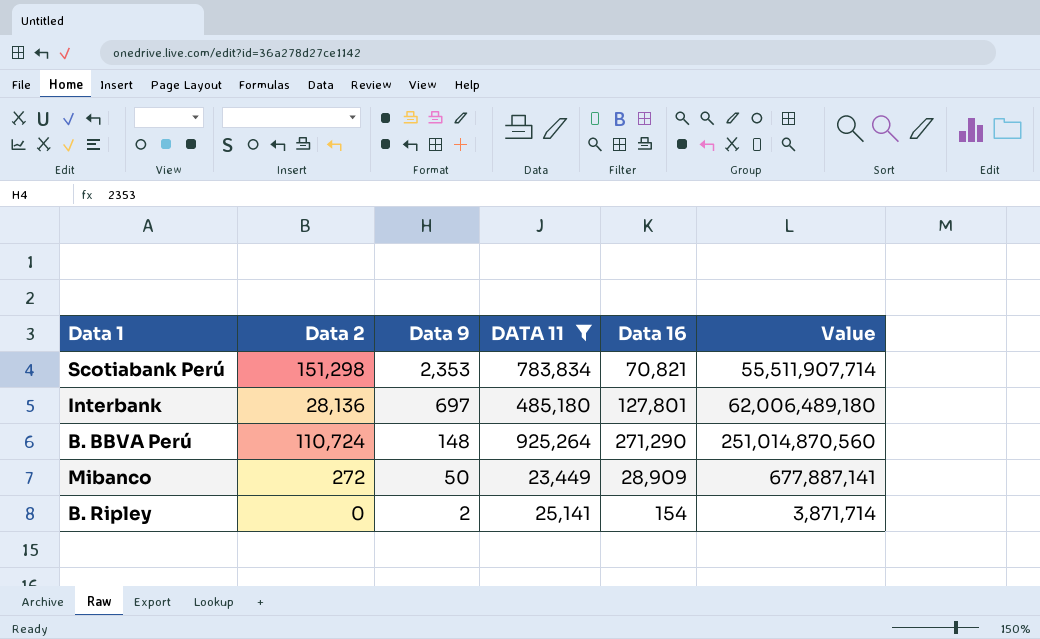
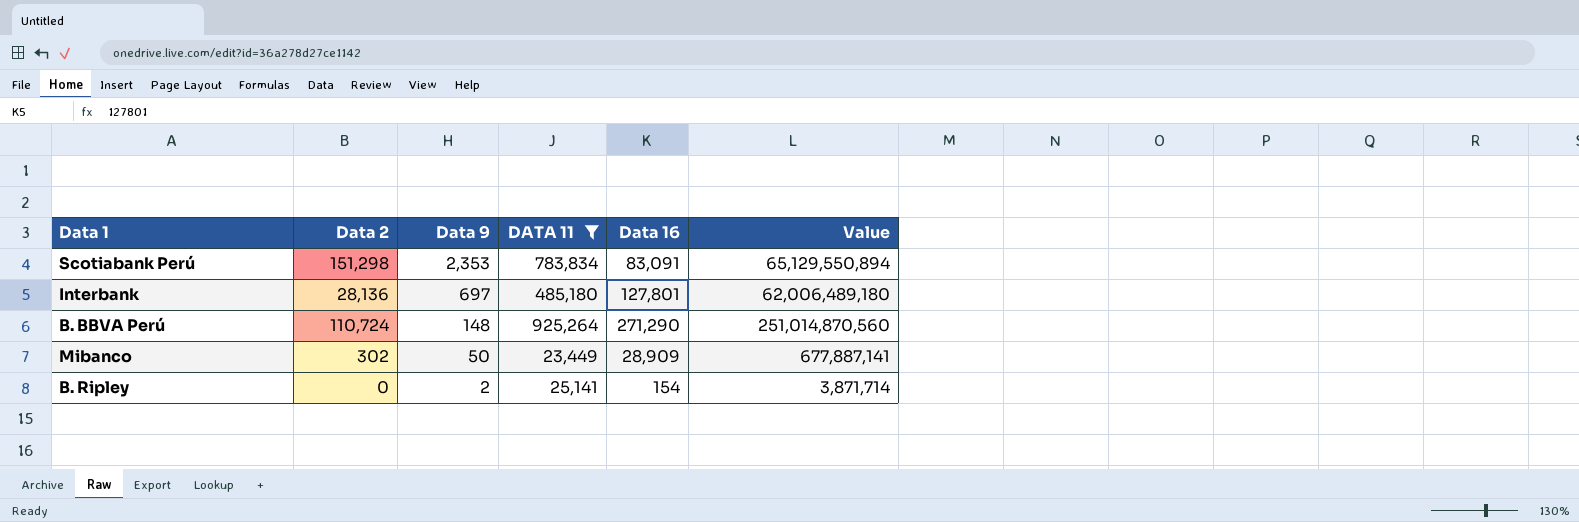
Scotiabank Perú | Data 16: 70,821 -> 83,091
Scotiabank Perú | Value: 55,511,907,714 -> 65,129,550,894
Mibanco | Data 2: 272 -> 302

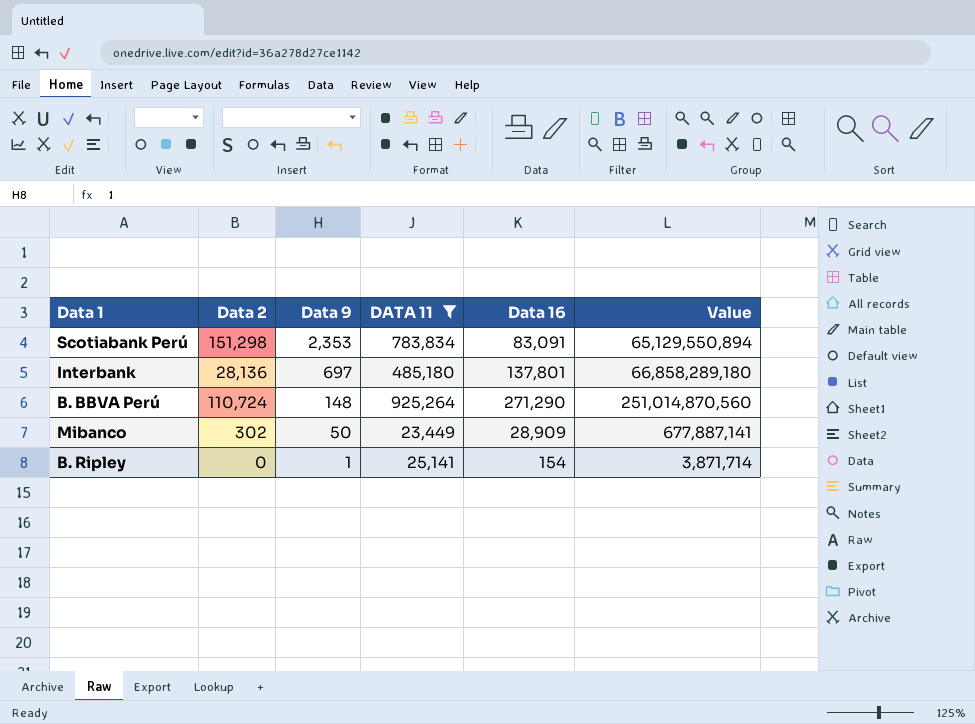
Interbank | Data 16: 127,801 -> 137,801
Interbank | Value: 62,006,489,180 -> 66,858,289,180
B. Ripley | Data 9: 2 -> 1

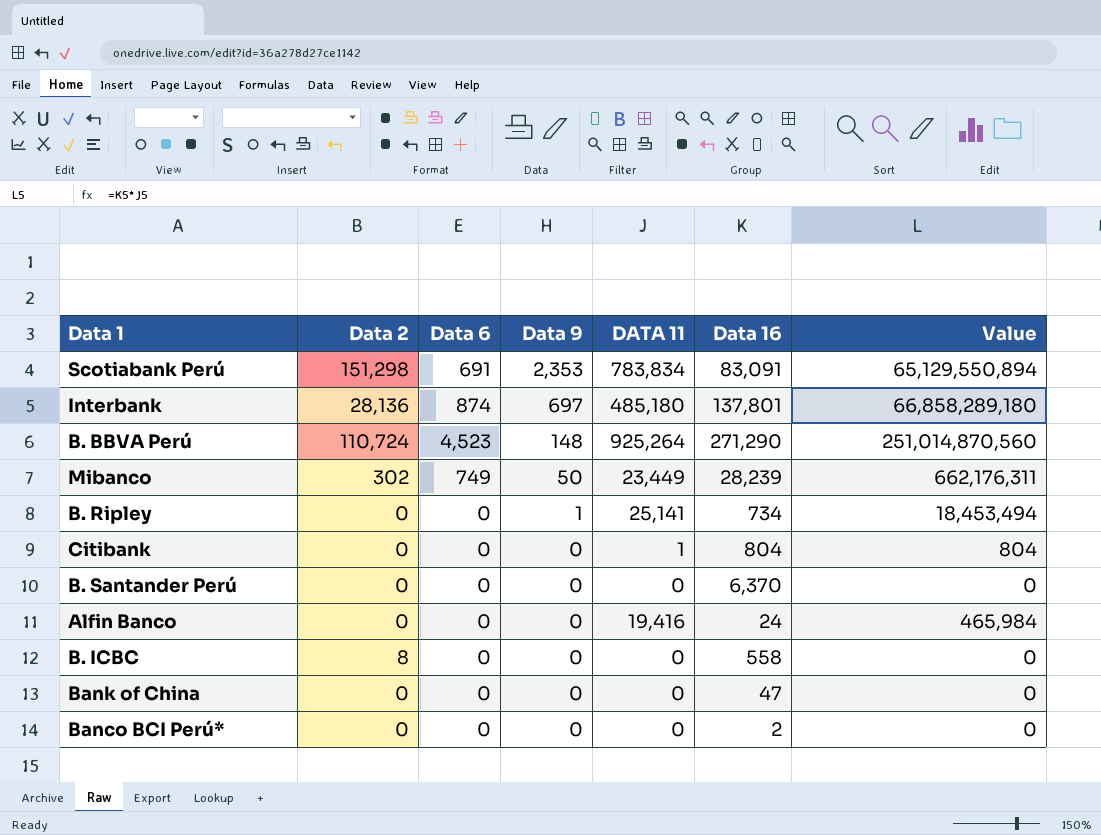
filter: DATA 11 >= 23,449 -> none
column Data 6 | position: none -> 3
Mibanco | Data 16: 28,909 -> 28,239
Mibanco | Value: 677,887,141 -> 662,176,311
B. Ripley | Data 16: 154 -> 734
B. Ripley | Value: 3,871,714 -> 18,453,494

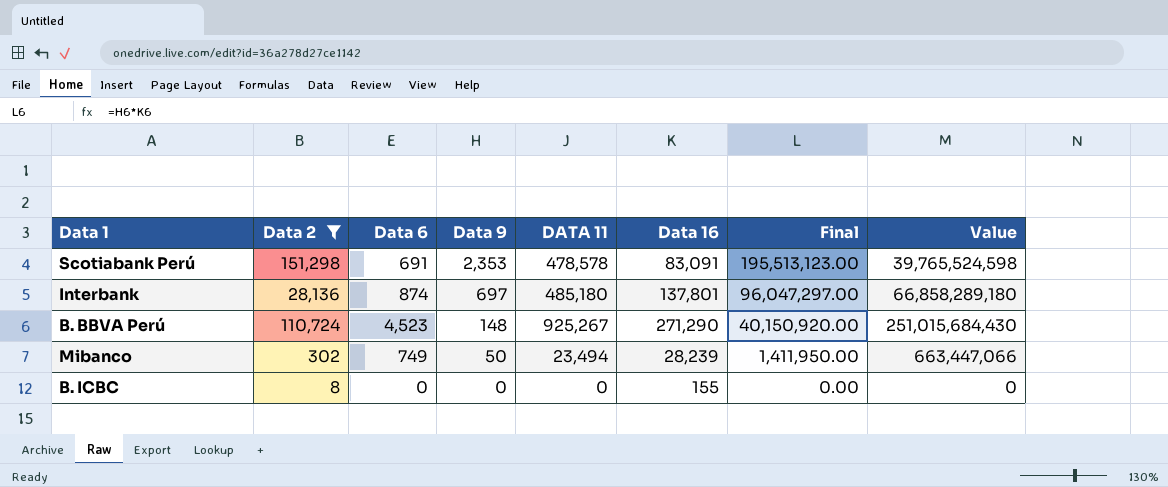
filter: none -> Data 2 != 0
column Final | formula: none -> [Data 9] * [Data 16]
Scotiabank Perú | DATA 11: 783,834 -> 478,578
Scotiabank Perú | Value: 65,129,550,894 -> 39,765,524,598
B. BBVA Perú | DATA 11: 925,264 -> 925,267
B. BBVA Perú | Value: 251,014,870,560 -> 251,015,684,430
Mibanco | DATA 11: 23,449 -> 23,494
Mibanco | Value: 662,176,311 -> 663,447,066
B. ICBC | Data 16: 558 -> 155

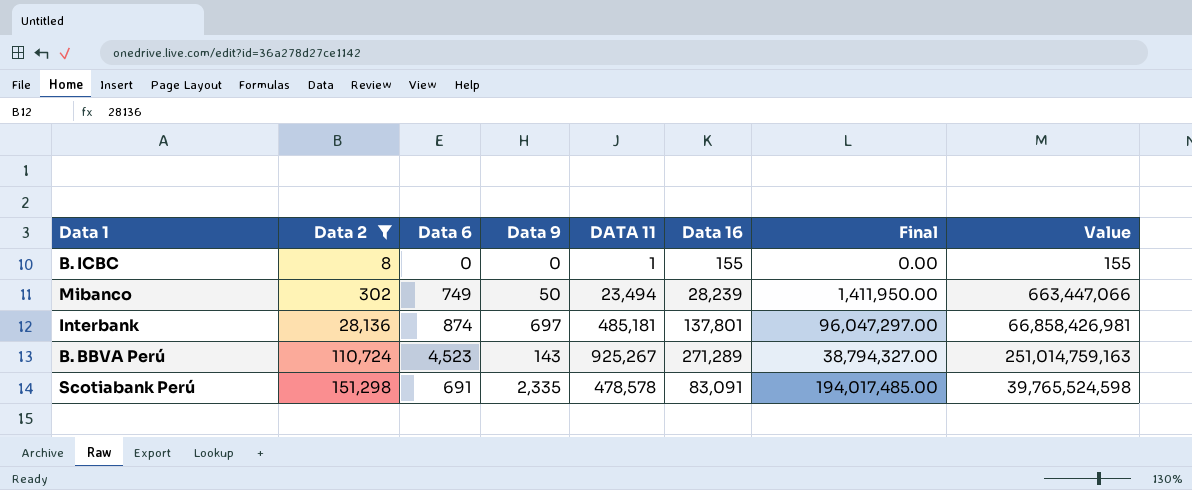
row order: Data 9 descending -> Data 2 ascending
B. ICBC | DATA 11: 0 -> 1
B. ICBC | Value: 0 -> 155
Interbank | DATA 11: 485,180 -> 485,181
Interbank | Value: 66,858,289,180 -> 66,858,426,981
B. BBVA Perú | Data 9: 148 -> 143
B. BBVA Perú | Data 16: 271,290 -> 271,289
B. BBVA Perú | Final: 40,150,920.00 -> 38,794,327.00
B. BBVA Perú | Value: 251,015,684,430 -> 251,014,759,163
Scotiabank Perú | Data 9: 2,353 -> 2,335
Scotiabank Perú | Final: 195,513,123.00 -> 194,017,485.00

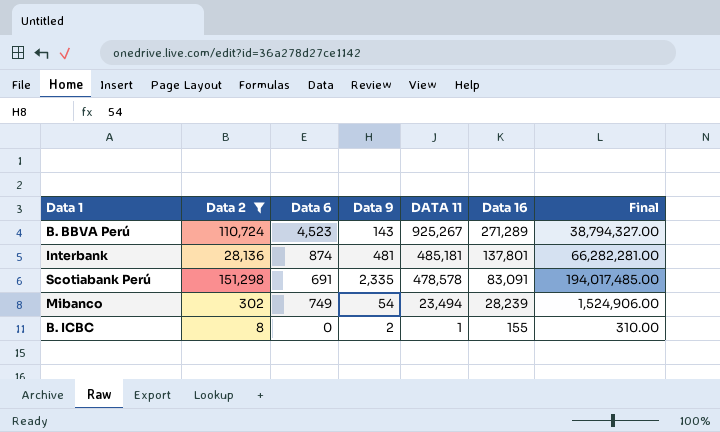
row order: Data 2 ascending -> DATA 11 descending
column Value | formula: [DATA 11] * [Data 16] -> none
Interbank | Data 9: 697 -> 481
Interbank | Final: 96,047,297.00 -> 66,282,281.00
Mibanco | Data 9: 50 -> 54
Mibanco | Final: 1,411,950.00 -> 1,524,906.00
B. ICBC | Data 9: 0 -> 2
B. ICBC | Final: 0.00 -> 310.00

